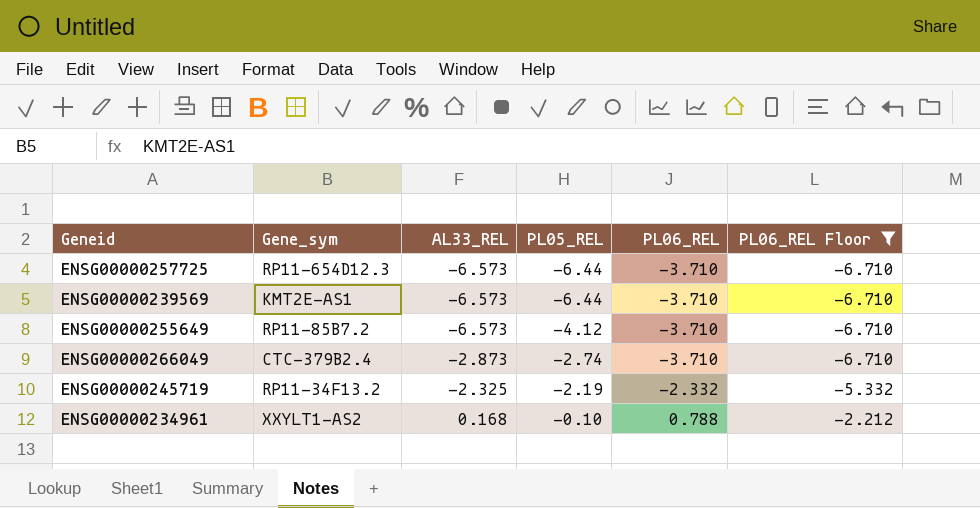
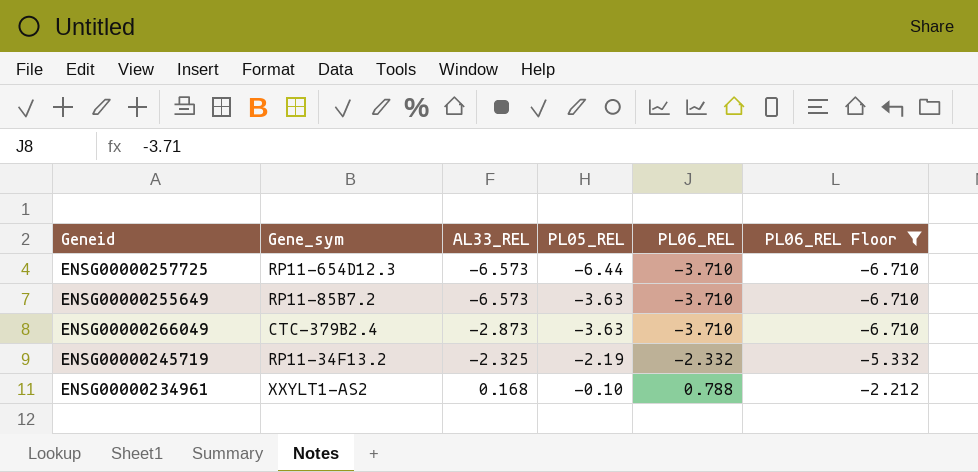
row ENSG00000239569: KMT2E-AS1 | -6.573 | -6.44 | -3.710 | -6.710 -> none
ENSG00000255649 | PL05_REL: -4.12 -> -3.63
ENSG00000266049 | PL05_REL: -2.74 -> -3.63

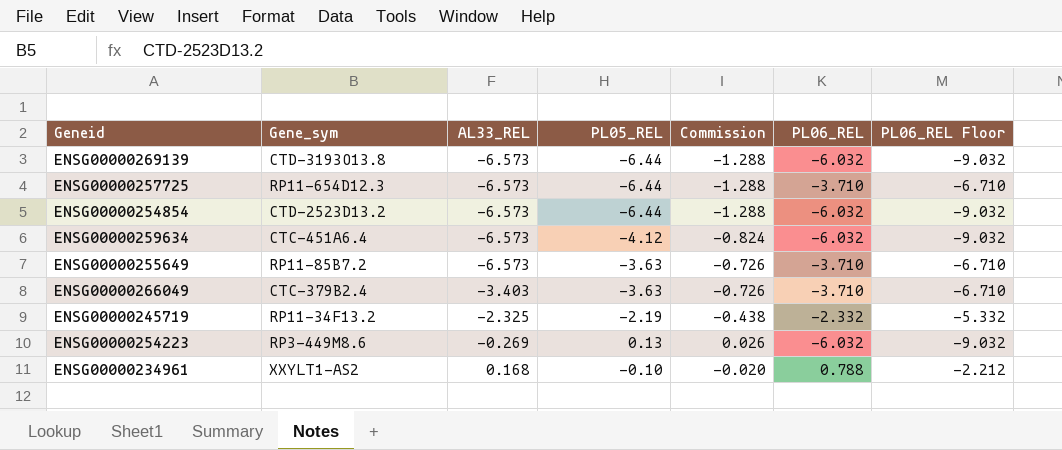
filter: PL06_REL Floor != -9.032 -> none
column Commission | formula: none -> [PL05_REL] * 0.2
ENSG00000266049 | AL33_REL: -2.873 -> -3.403

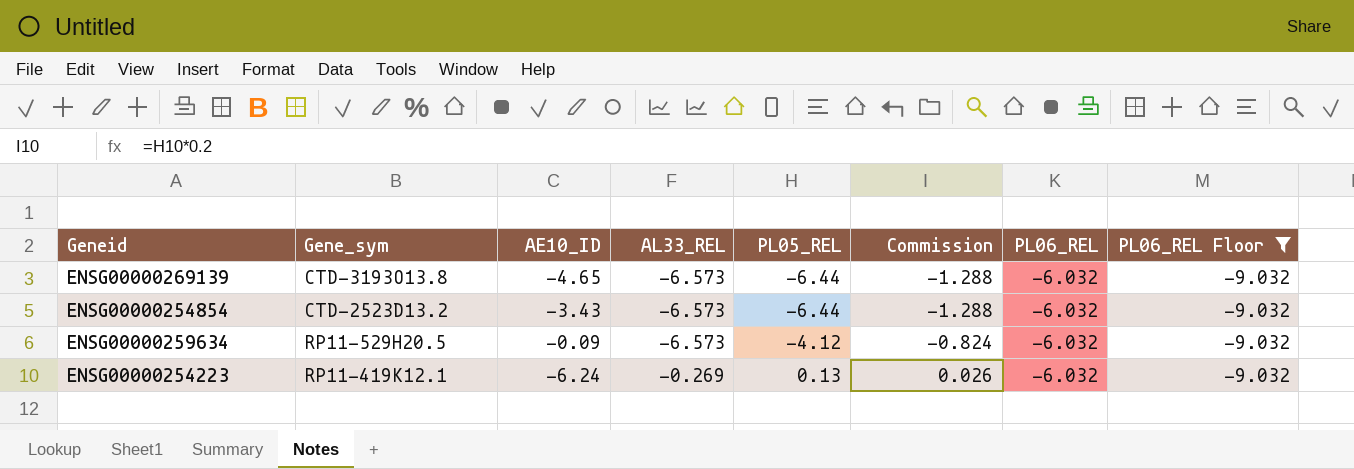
filter: none -> PL06_REL Floor = -9.032
column AE10_ID | position: none -> 3
ENSG00000259634 | Gene_sym: CTC-451A6.4 -> RP11-529H20.5
ENSG00000254223 | Gene_sym: RP3-449M8.6 -> RP11-419K12.1

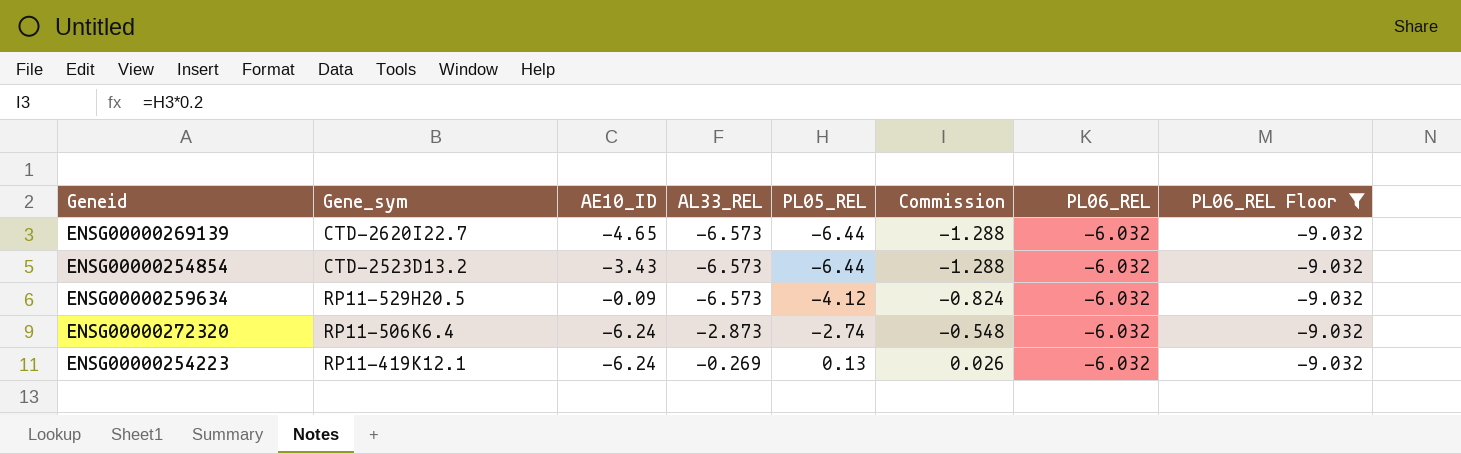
ENSG00000269139 | Gene_sym: CTD-3193O13.8 -> CTD-2620I22.7
row ENSG00000272320: none -> RP11-506K6.4 | -6.24 | -2.873 | -2.74 | -0.548 | -6.032 | -9.032

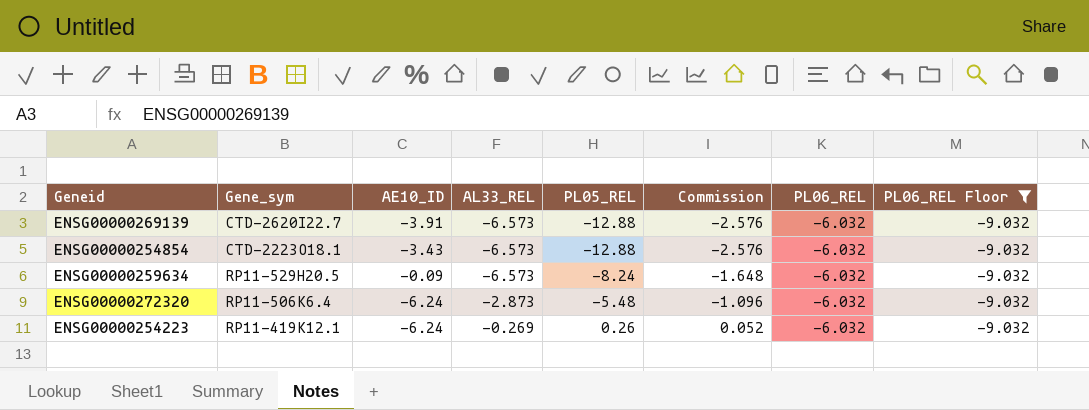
ENSG00000269139 | AE10_ID: -4.65 -> -3.91
ENSG00000269139 | PL05_REL: -6.44 -> -12.88
ENSG00000269139 | Commission: -1.288 -> -2.576
ENSG00000254854 | Gene_sym: CTD-2523D13.2 -> CTD-2223O18.1
ENSG00000254854 | PL05_REL: -6.44 -> -12.88
ENSG00000254854 | Commission: -1.288 -> -2.576
ENSG00000259634 | PL05_REL: -4.12 -> -8.24
ENSG00000259634 | Commission: -0.824 -> -1.648
ENSG00000272320 | PL05_REL: -2.74 -> -5.48
ENSG00000272320 | Commission: -0.548 -> -1.096
ENSG00000254223 | PL05_REL: 0.13 -> 0.26
ENSG00000254223 | Commission: 0.026 -> 0.052

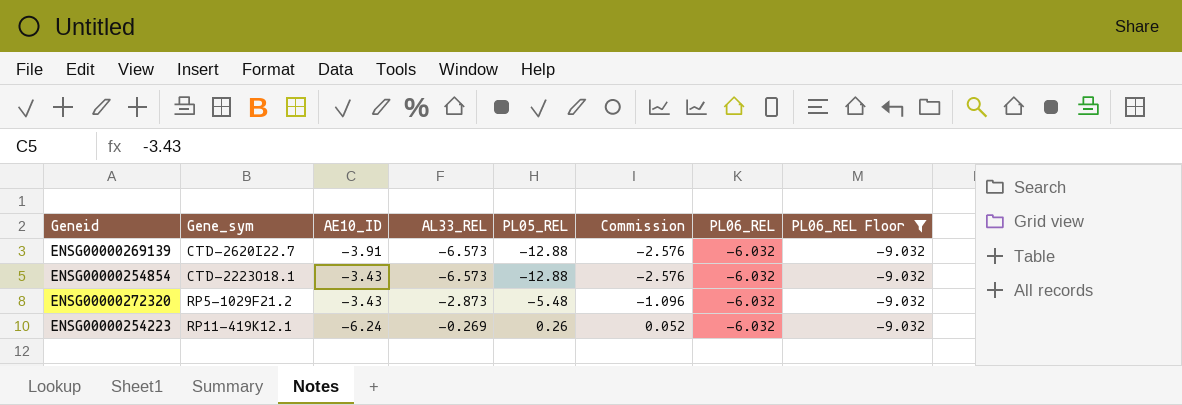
row ENSG00000259634: RP11-529H20.5 | -0.09 | -6.573 | -8.24 | -1.648 | -6.032 | -9.032 -> none
ENSG00000272320 | Gene_sym: RP11-506K6.4 -> RP5-1029F21.2
ENSG00000272320 | AE10_ID: -6.24 -> -3.43

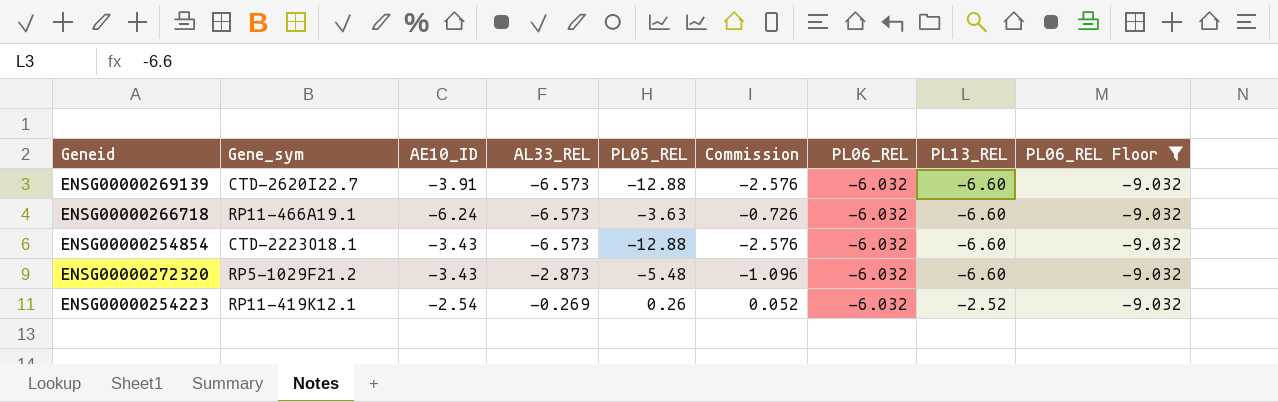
column PL13_REL | position: none -> 8
row ENSG00000266718: none -> RP11-466A19.1 | -6.24 | -6.573 | -3.63 | -0.726 | -6.032 | -6.60 | -9.032
ENSG00000254223 | AE10_ID: -6.24 -> -2.54

